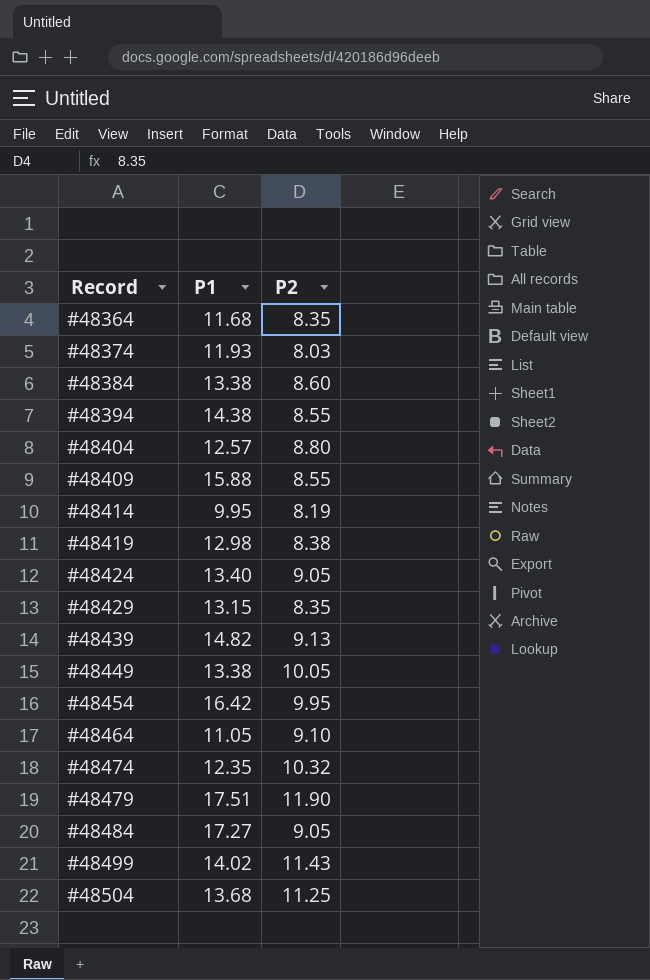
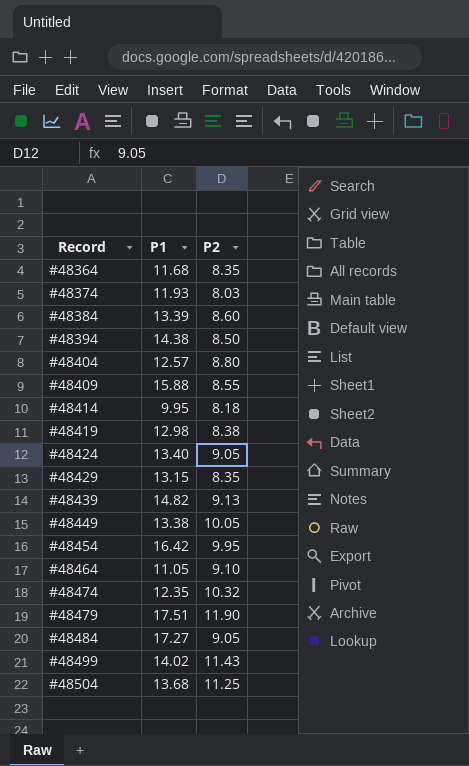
#48384 | P1: 13.38 -> 13.39
#48394 | P2: 8.55 -> 8.50
#48414 | P2: 8.19 -> 8.18

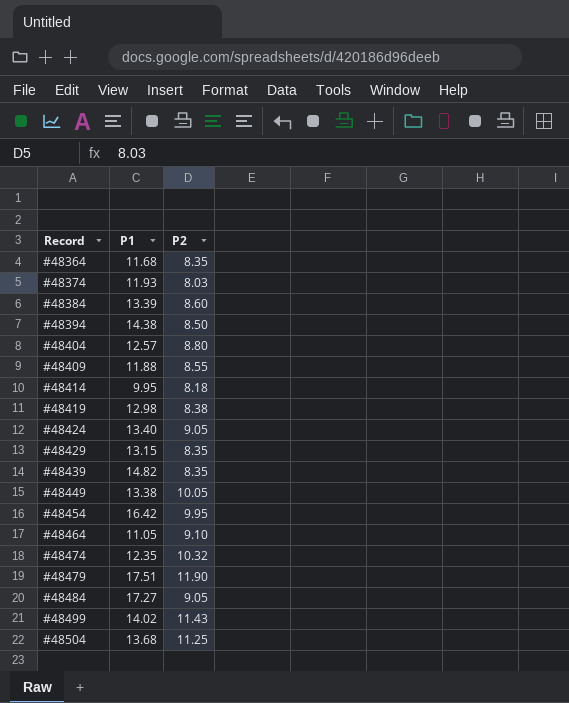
#48409 | P1: 15.88 -> 11.88
#48439 | P2: 9.13 -> 8.35

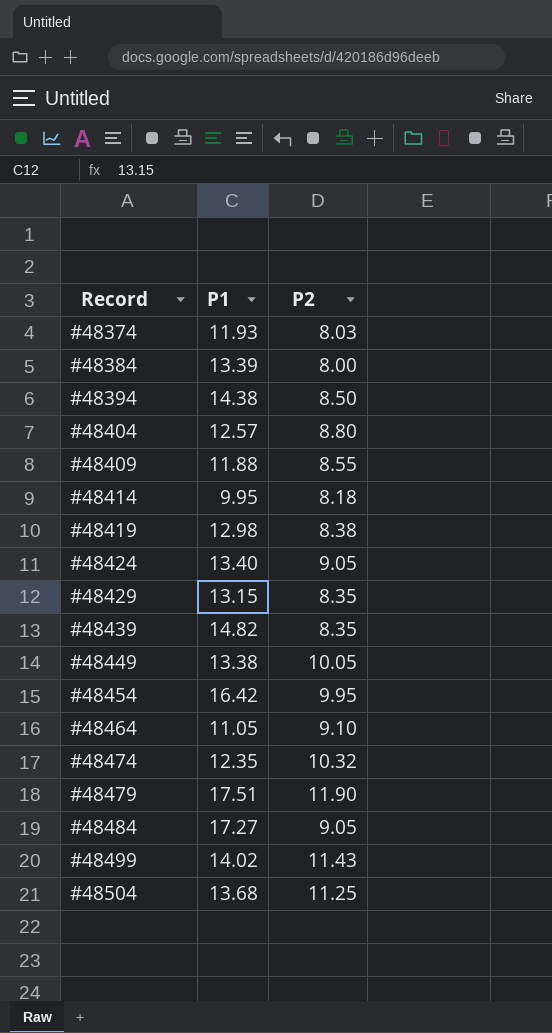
row #48364: 11.68 | 8.35 -> none
#48384 | P2: 8.60 -> 8.00

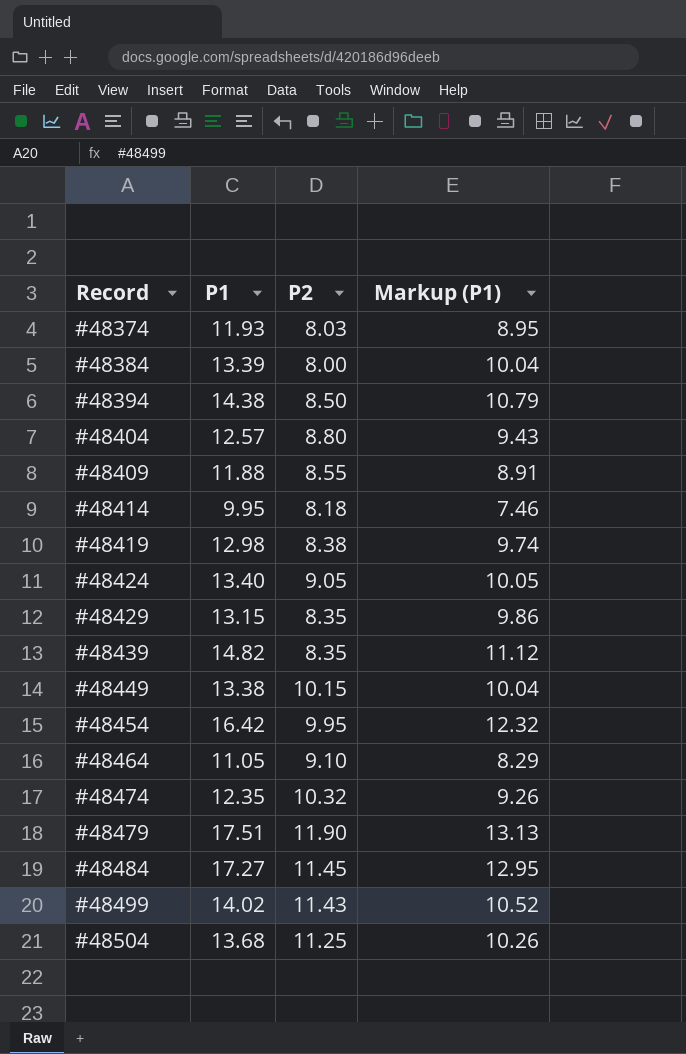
column Markup (P1) | formula: none -> [P1] * 0.75
#48449 | P2: 10.05 -> 10.15
#48484 | P2: 9.05 -> 11.45

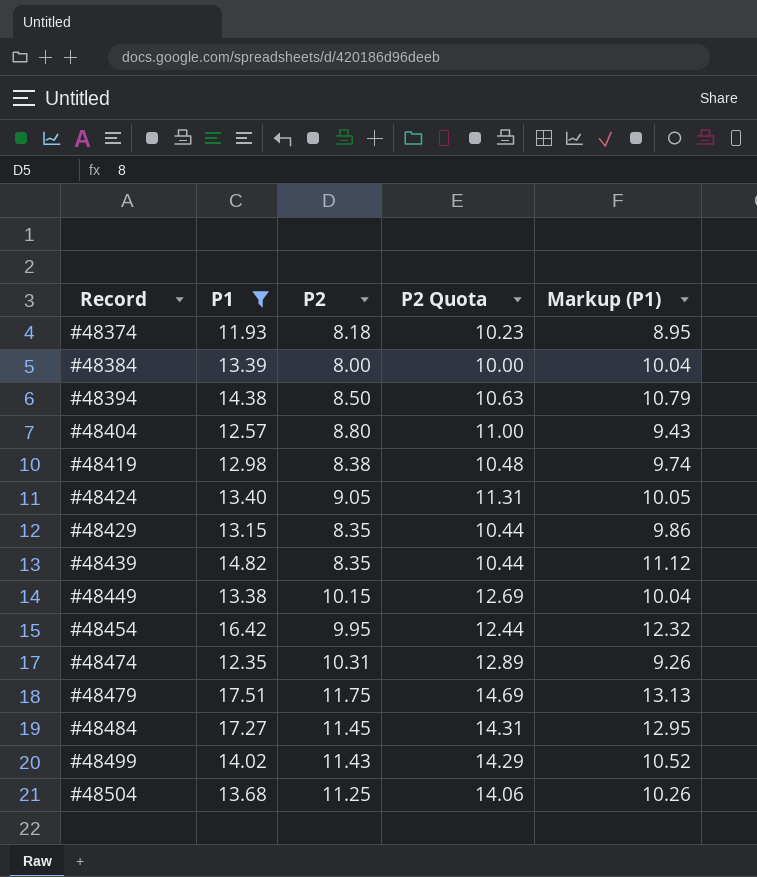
filter: none -> P1 >= 11.93
column P2 Quota | formula: none -> [P2] * 1.25
#48374 | P2: 8.03 -> 8.18
#48474 | P2: 10.32 -> 10.31
#48479 | P2: 11.90 -> 11.75

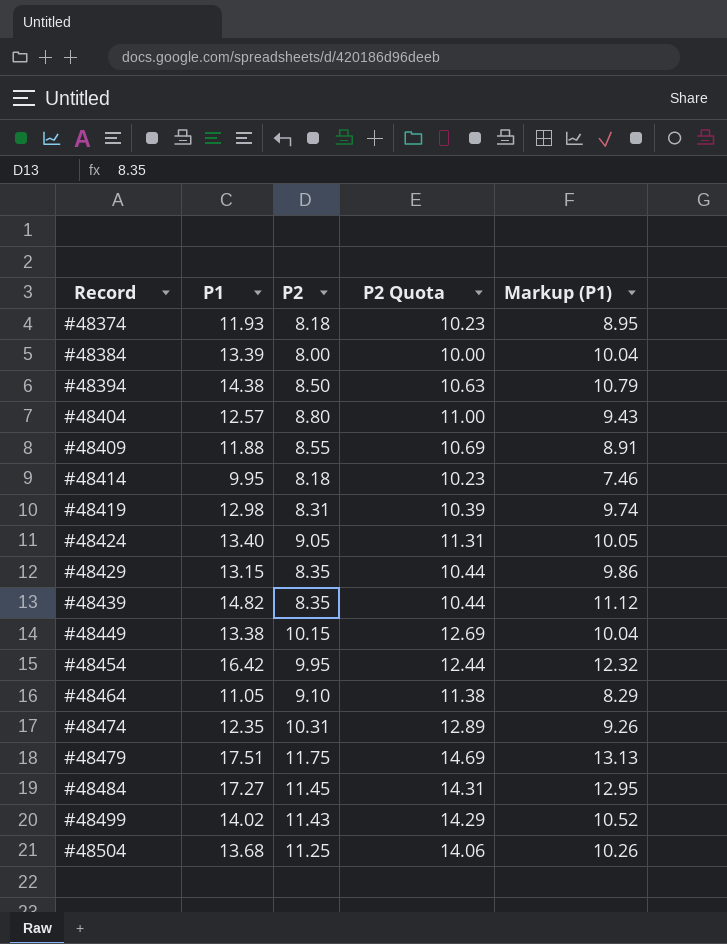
filter: P1 >= 11.93 -> none
#48419 | P2: 8.38 -> 8.31
#48419 | P2 Quota: 10.48 -> 10.39

